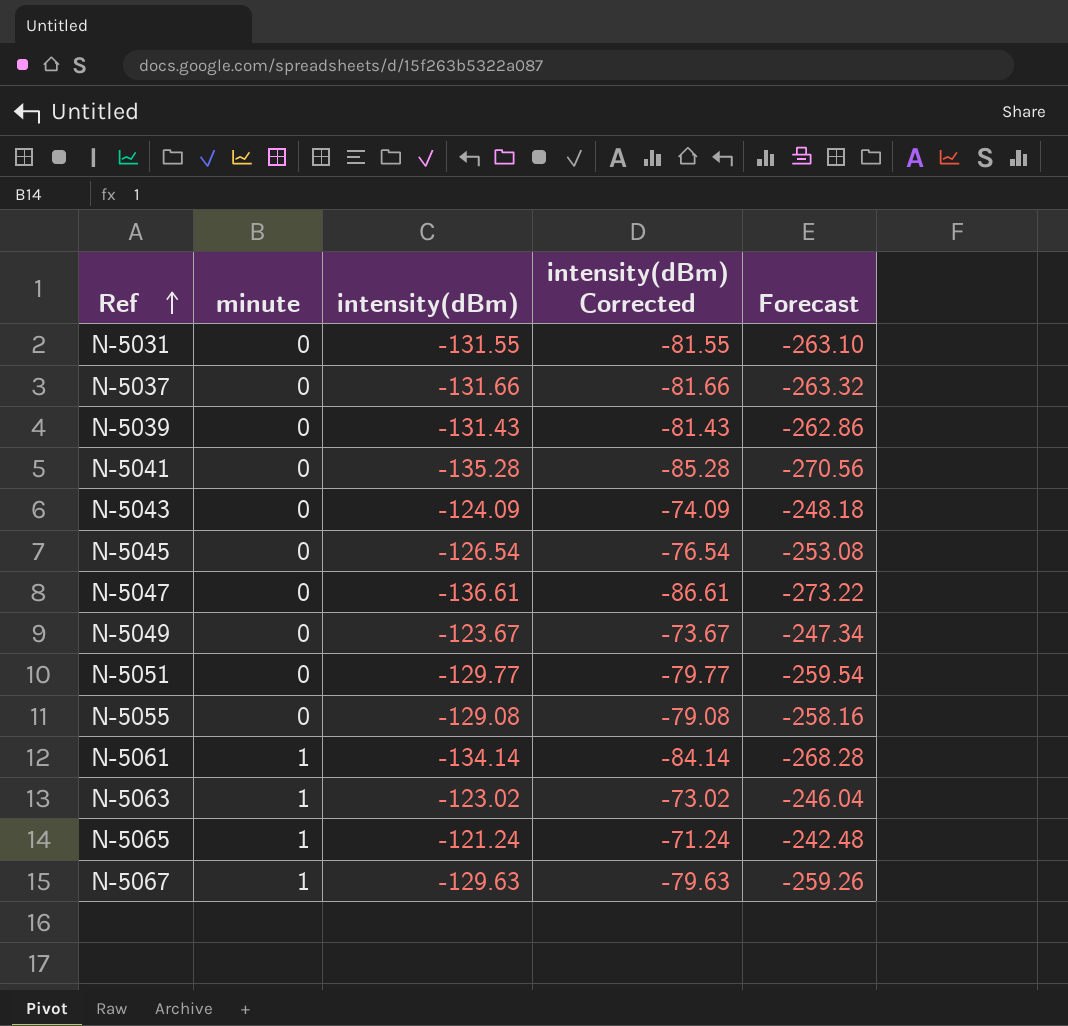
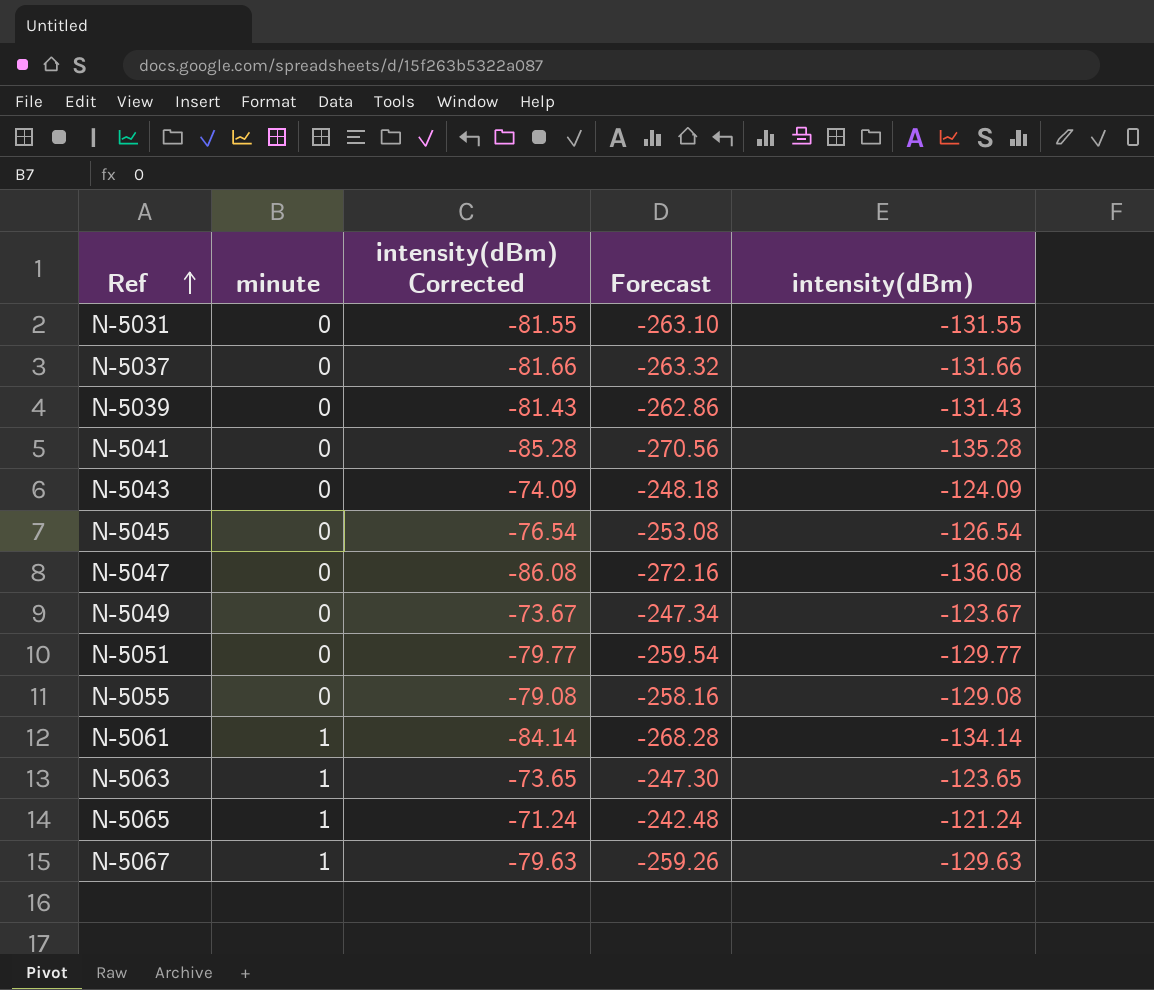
column intensity(dBm) | position: 3 -> 5
N-5047 | intensity(dBm) Corrected: -86.61 -> -86.08
N-5047 | Forecast: -273.22 -> -272.16
N-5047 | intensity(dBm): -136.61 -> -136.08
N-5063 | intensity(dBm) Corrected: -73.02 -> -73.65
N-5063 | Forecast: -246.04 -> -247.30
N-5063 | intensity(dBm): -123.02 -> -123.65

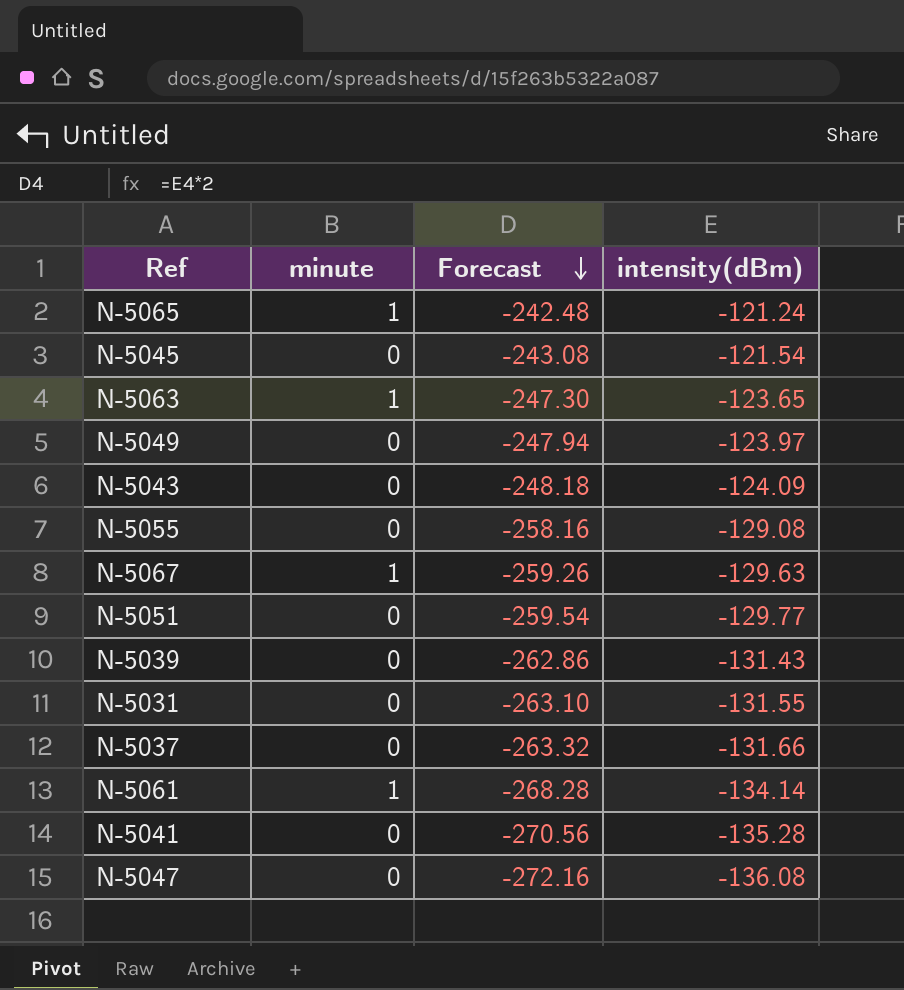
row order: Ref ascending -> Forecast descending
column intensity(dBm) Corrected | formula: [intensity(dBm)] + 50 -> none
N-5045 | Forecast: -253.08 -> -243.08
N-5045 | intensity(dBm): -126.54 -> -121.54
N-5049 | Forecast: -247.34 -> -247.94
N-5049 | intensity(dBm): -123.67 -> -123.97

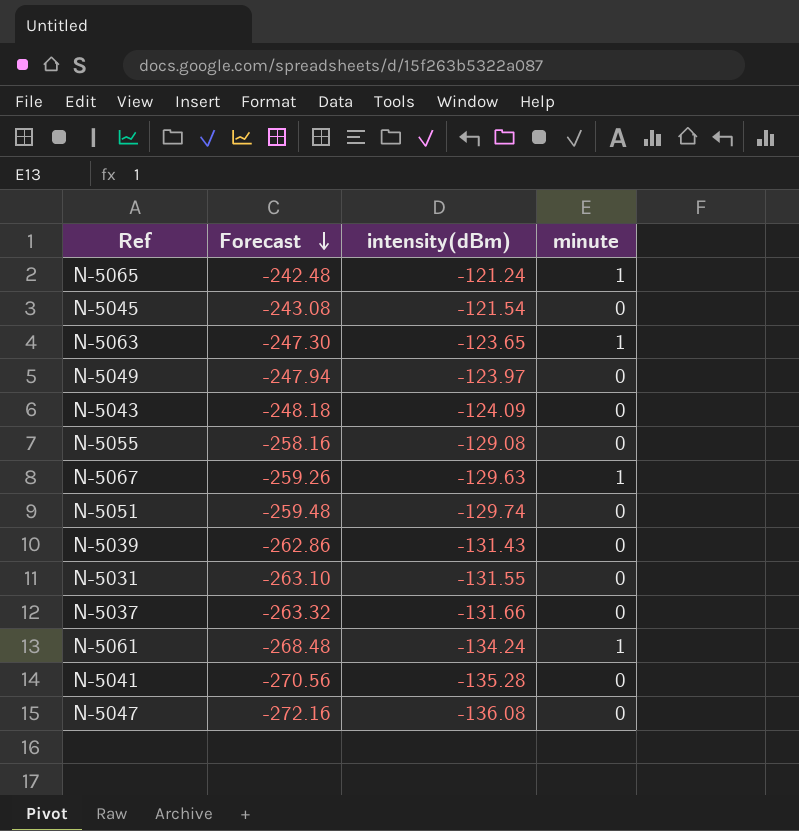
column minute | position: 2 -> 4
N-5051 | Forecast: -259.54 -> -259.48
N-5051 | intensity(dBm): -129.77 -> -129.74
N-5061 | Forecast: -268.28 -> -268.48
N-5061 | intensity(dBm): -134.14 -> -134.24

